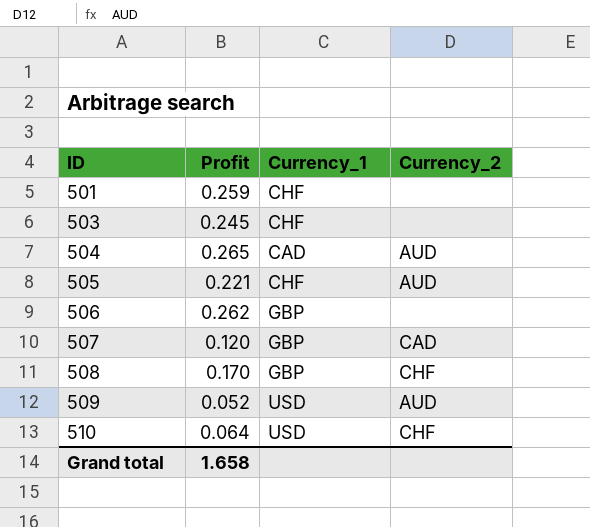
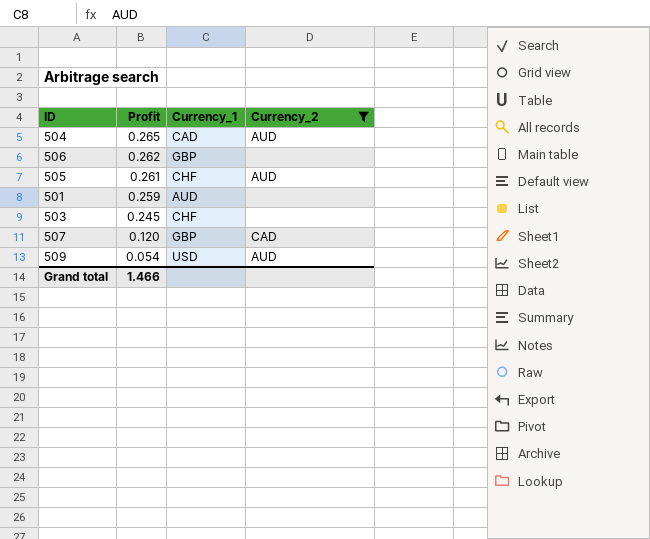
filter: none -> Currency_2 != CHF
row order: ID ascending -> Profit descending
505 | Profit: 0.221 -> 0.261
501 | Currency_1: CHF -> AUD
509 | Profit: 0.052 -> 0.054
Grand total | Profit: 1.658 -> 1.466

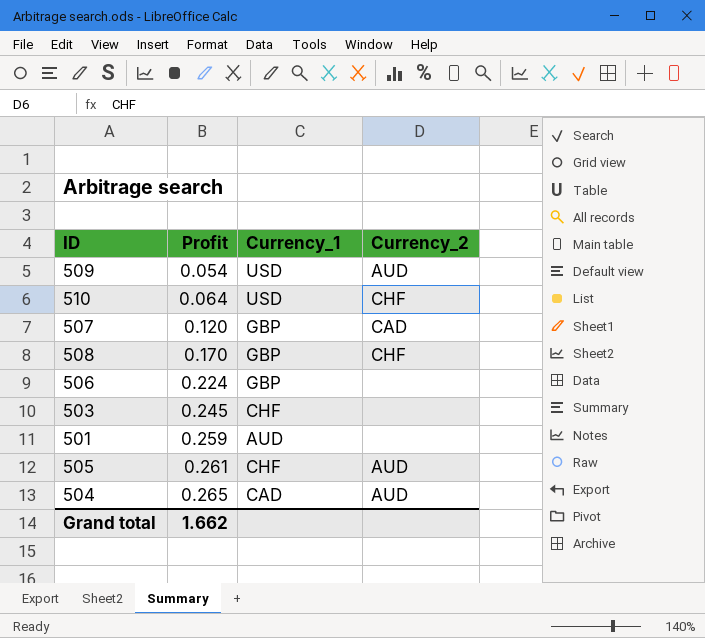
filter: Currency_2 != CHF -> none
row order: Profit descending -> Profit ascending
506 | Profit: 0.262 -> 0.224
Grand total | Profit: 1.466 -> 1.662

